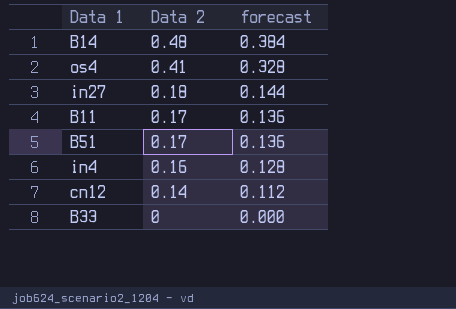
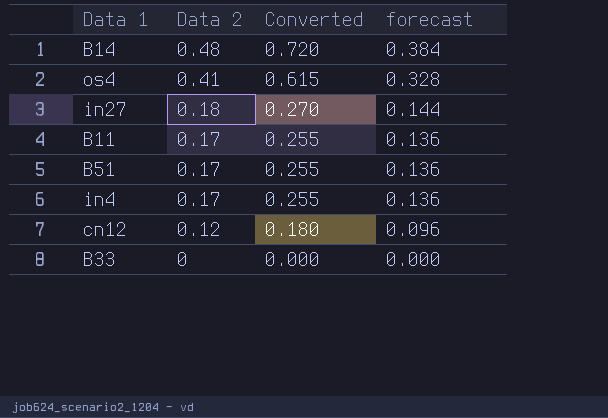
column Converted | formula: none -> [Data 2] * 1.5
in4 | Data 2: 0.16 -> 0.17
in4 | forecast: 0.128 -> 0.136
cn12 | Data 2: 0.14 -> 0.12
cn12 | forecast: 0.112 -> 0.096

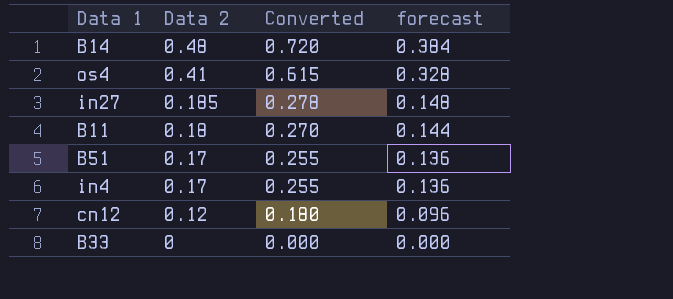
in27 | Data 2: 0.18 -> 0.185
in27 | Converted: 0.270 -> 0.278
in27 | forecast: 0.144 -> 0.148
B11 | Data 2: 0.17 -> 0.18
B11 | Converted: 0.255 -> 0.270
B11 | forecast: 0.136 -> 0.144

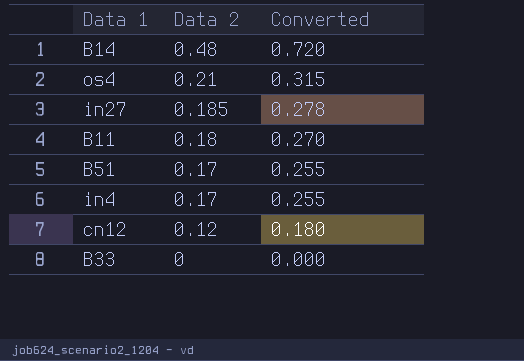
column forecast | formula: [Data 2] * 0.8 -> none
os4 | Data 2: 0.41 -> 0.21
os4 | Converted: 0.615 -> 0.315

